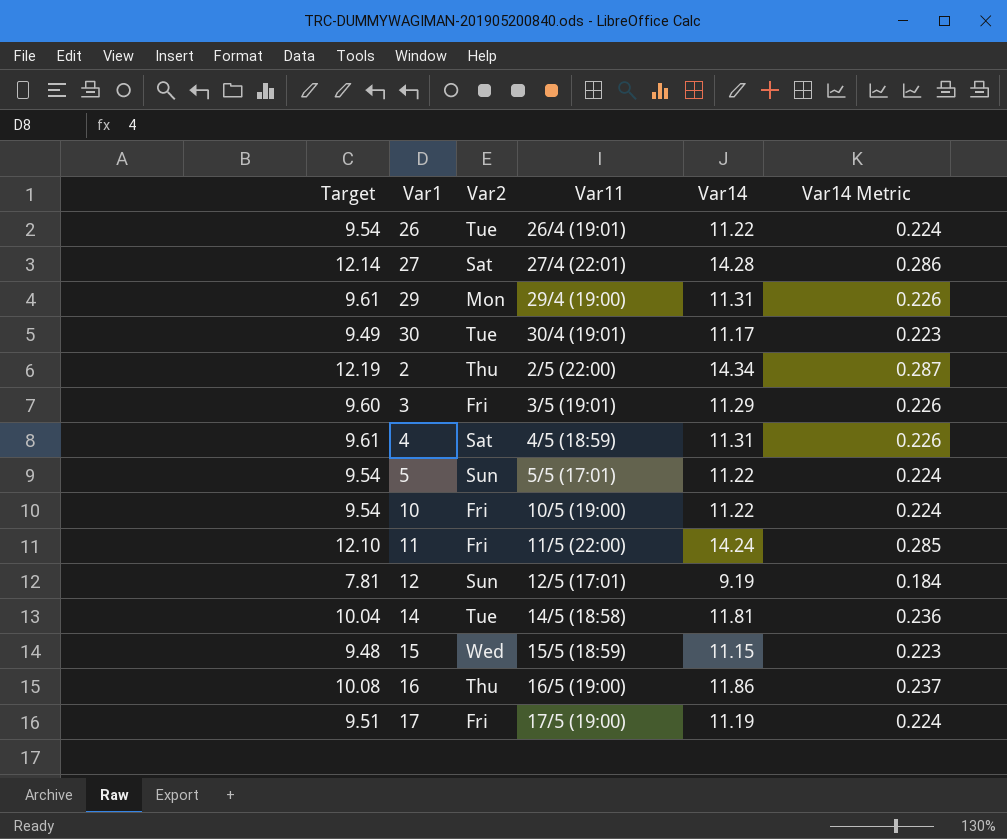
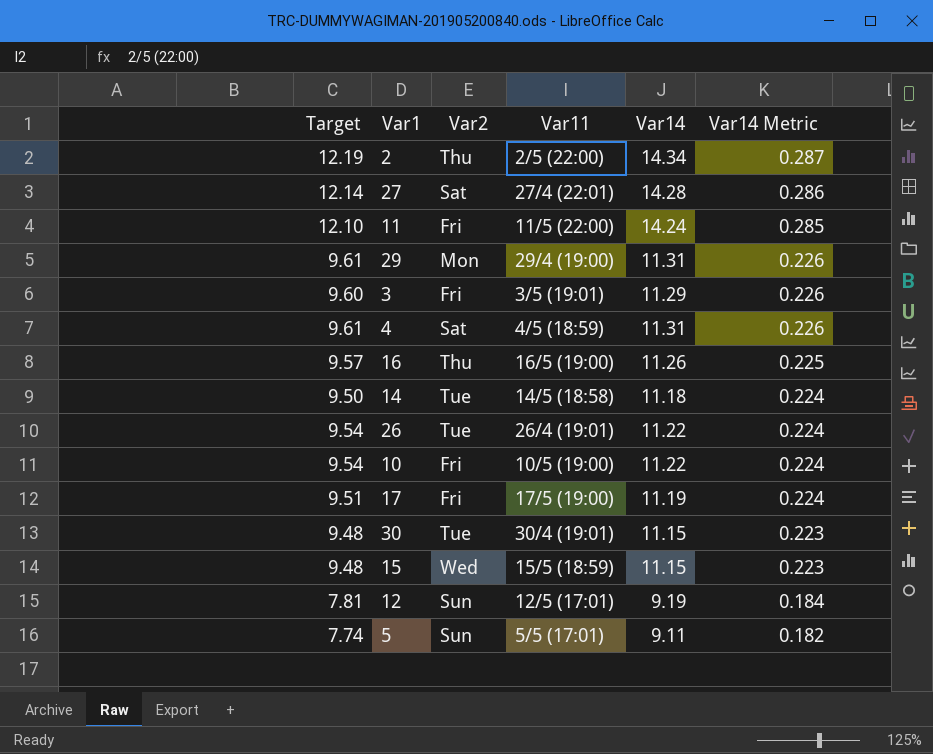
row order: none -> Var14 Metric descending
16 | Target: 10.08 -> 9.57
16 | Var14: 11.86 -> 11.26
16 | Var14 Metric: 0.237 -> 0.225
14 | Target: 10.04 -> 9.50
14 | Var14: 11.81 -> 11.18
14 | Var14 Metric: 0.236 -> 0.224
30 | Target: 9.49 -> 9.48
30 | Var14: 11.17 -> 11.15
5 | Target: 9.54 -> 7.74
5 | Var14: 11.22 -> 9.11
5 | Var14 Metric: 0.224 -> 0.182

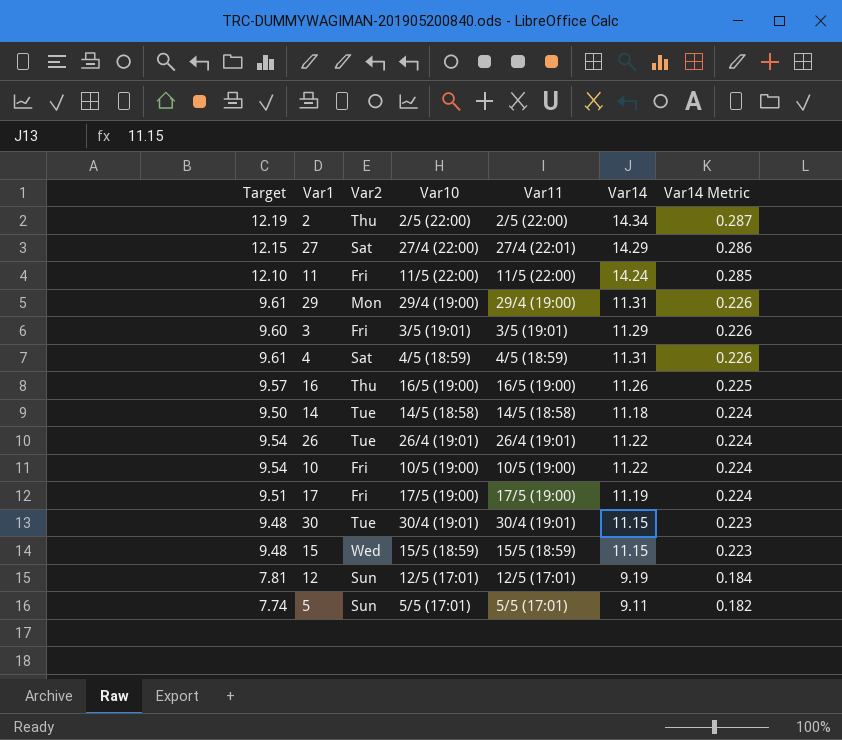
column Var10 | position: none -> 4
27 | Target: 12.14 -> 12.15
27 | Var14: 14.28 -> 14.29

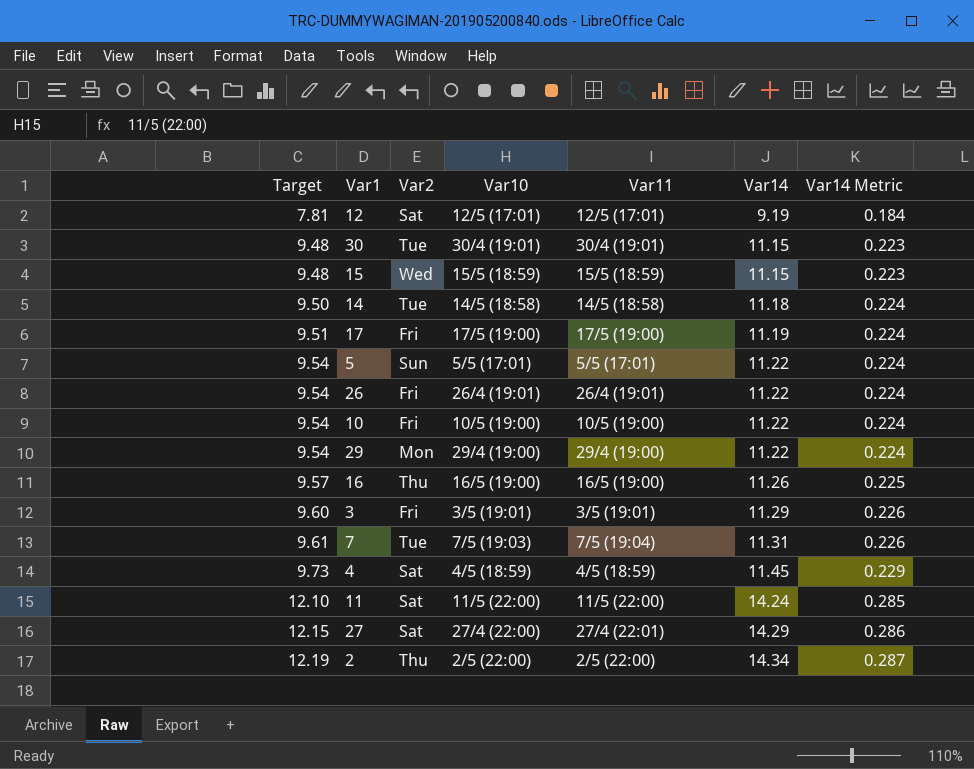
row order: Var14 Metric descending -> Target ascending
12 | Var2: Sun -> Sat
5 | Target: 7.74 -> 9.54
5 | Var14: 9.11 -> 11.22
5 | Var14 Metric: 0.182 -> 0.224
26 | Var2: Tue -> Fri
29 | Target: 9.61 -> 9.54
29 | Var14: 11.31 -> 11.22
29 | Var14 Metric: 0.226 -> 0.224
row 7: none -> 9.61 | Tue | 7/5 (19:03) | 7/5 (19:04) | 11.31 | 0.226
4 | Target: 9.61 -> 9.73
4 | Var14: 11.31 -> 11.45
4 | Var14 Metric: 0.226 -> 0.229
11 | Var2: Fri -> Sat

